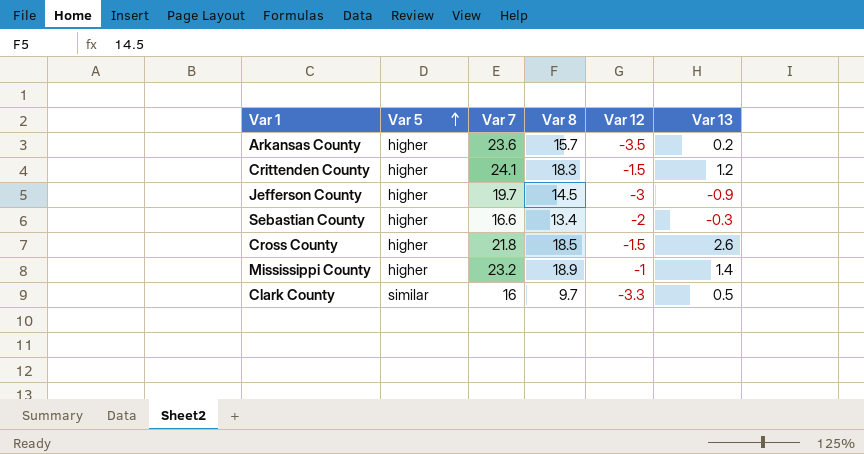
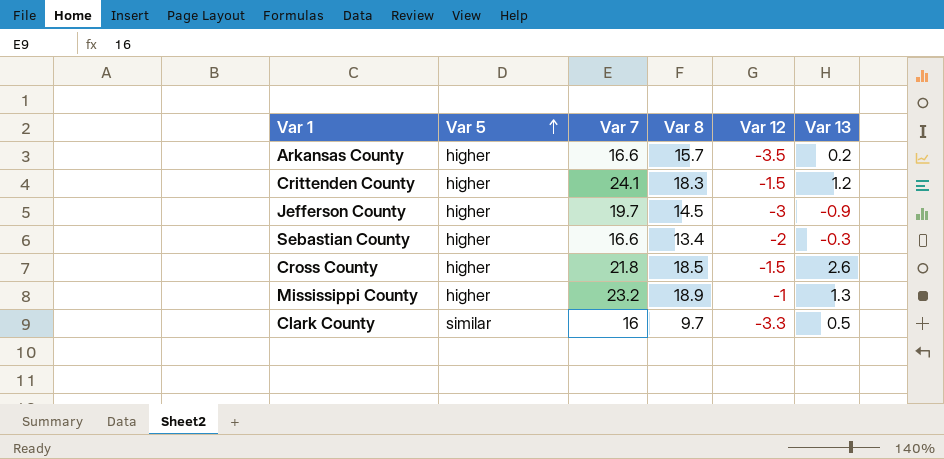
Arkansas County | Var 7: 23.6 -> 16.6
Mississippi County | Var 13: 1.4 -> 1.3

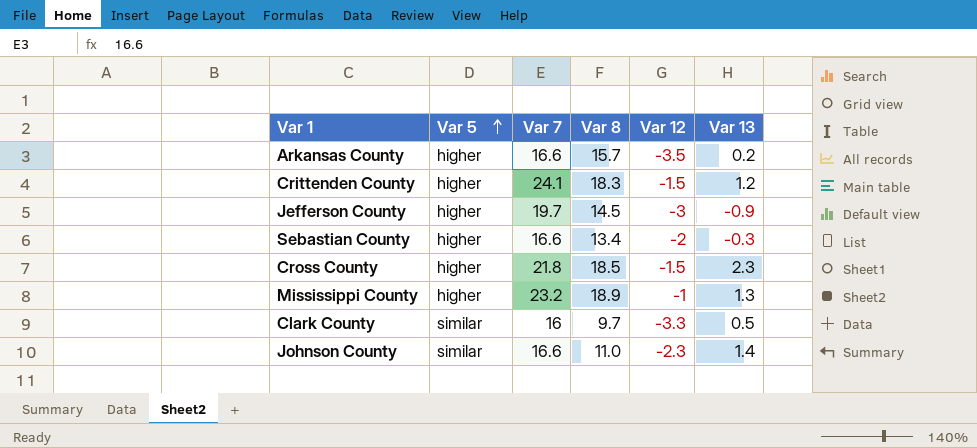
Cross County | Var 13: 2.6 -> 2.3
row Johnson County: none -> similar | 16.6 | 11.0 | -2.3 | 1.4

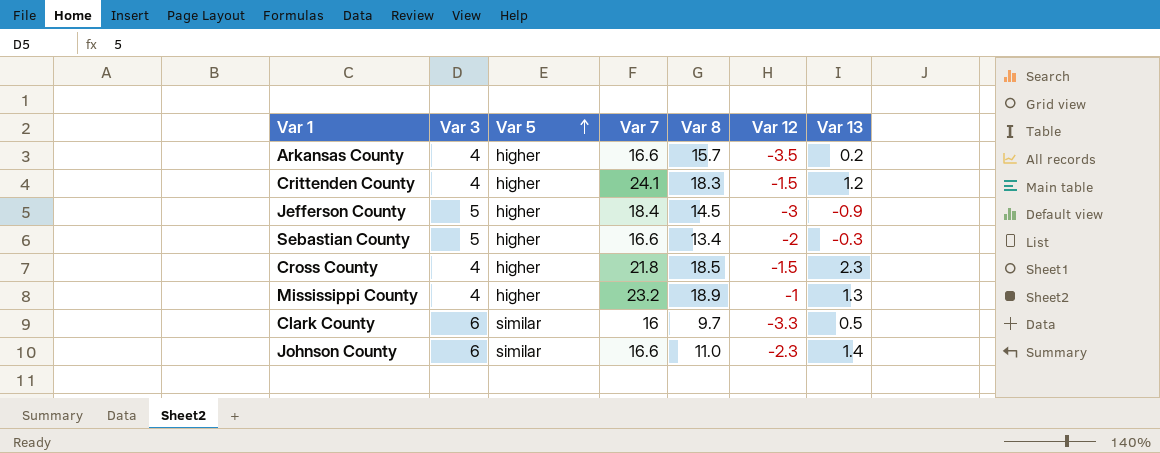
column Var 3 | position: none -> 2
Jefferson County | Var 7: 19.7 -> 18.4

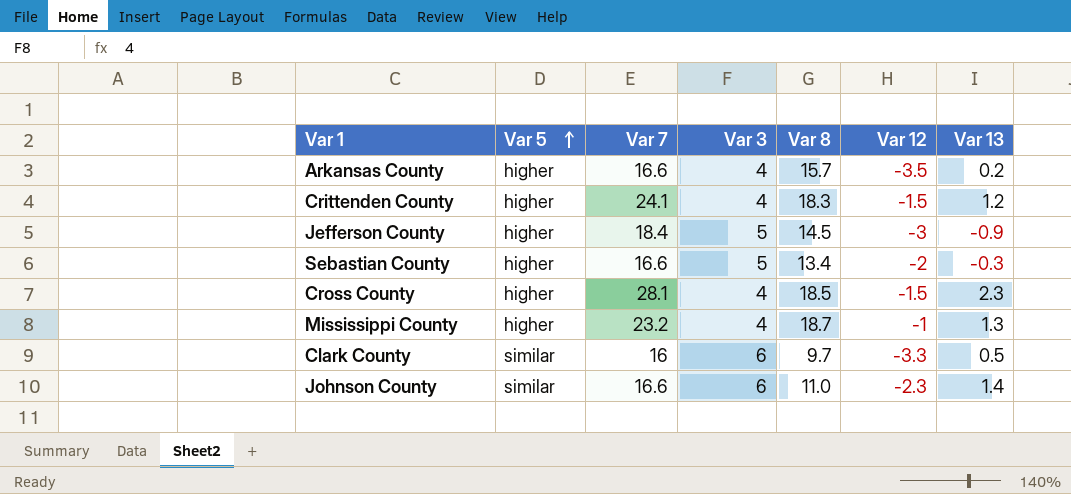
column Var 3 | position: 2 -> 4
Cross County | Var 7: 21.8 -> 28.1
Mississippi County | Var 8: 18.9 -> 18.7

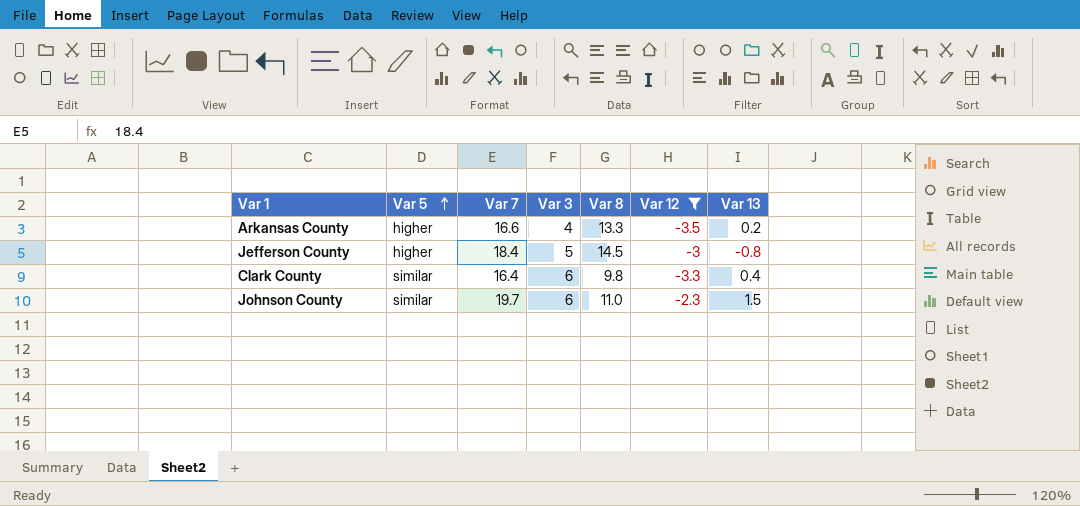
filter: none -> Var 12 <= -2.3
Arkansas County | Var 8: 15.7 -> 13.3
Jefferson County | Var 13: -0.9 -> -0.8
Clark County | Var 7: 16 -> 16.4
Clark County | Var 8: 9.7 -> 9.8
Clark County | Var 13: 0.5 -> 0.4
Johnson County | Var 7: 16.6 -> 19.7
Johnson County | Var 13: 1.4 -> 1.5

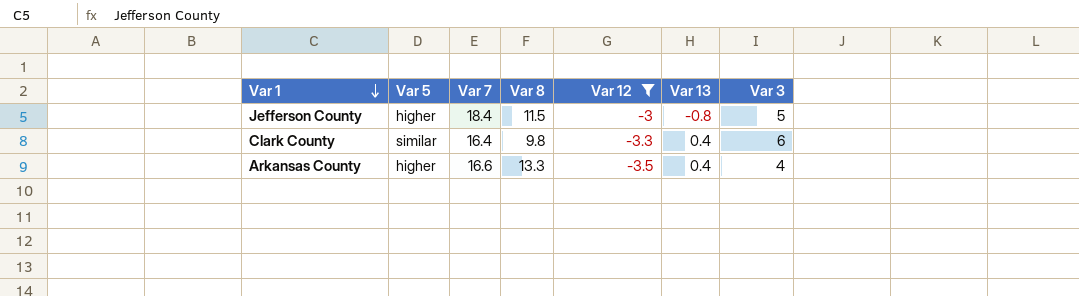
row order: Var 5 ascending -> Var 1 descending
column Var 3 | position: 4 -> 7
row Johnson County: similar | 19.7 | 6 | 11.0 | -2.3 | 1.5 -> none
Jefferson County | Var 8: 14.5 -> 11.5
Arkansas County | Var 13: 0.2 -> 0.4

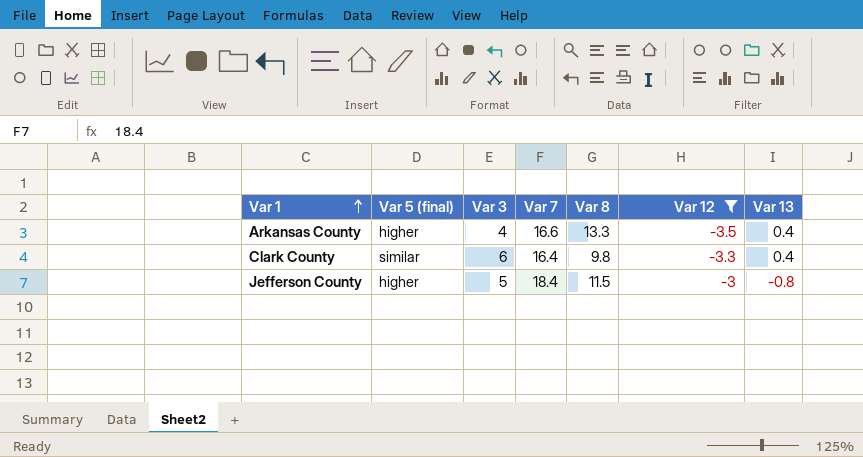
row order: Var 1 descending -> Var 1 ascending
column name: Var 5 -> Var 5 (final)
column Var 3 | position: 7 -> 3

